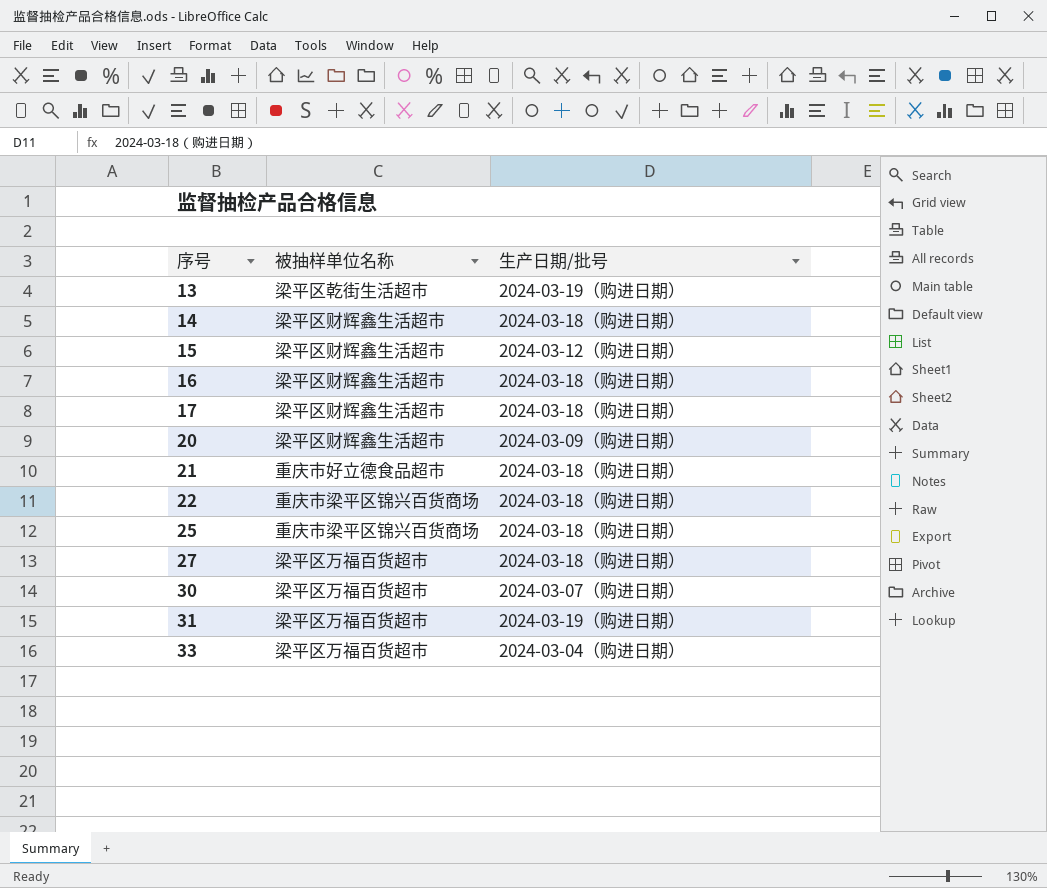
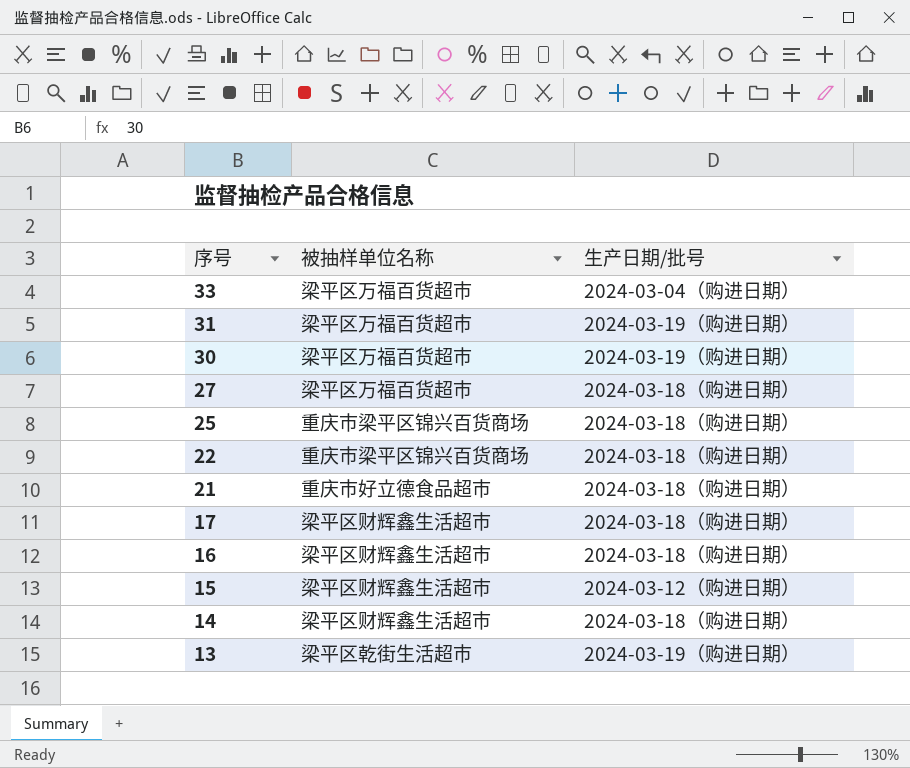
row order: 序号 ascending -> 序号 descending
row 20: 梁平区财辉鑫生活超市 | 2024-03-09（购进日期） -> none
30 | 生产日期/批号: 2024-03-07（购进日期） -> 2024-03-19（购进日期）

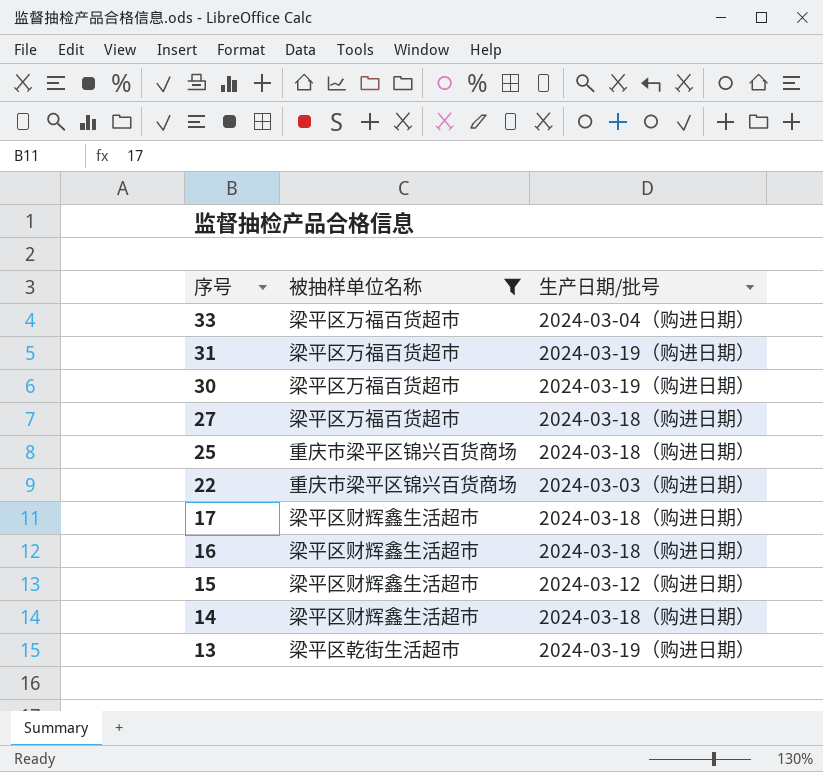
filter: none -> 被抽样单位名称 != 重庆市好立德食品超市
22 | 生产日期/批号: 2024-03-18（购进日期） -> 2024-03-03（购进日期）

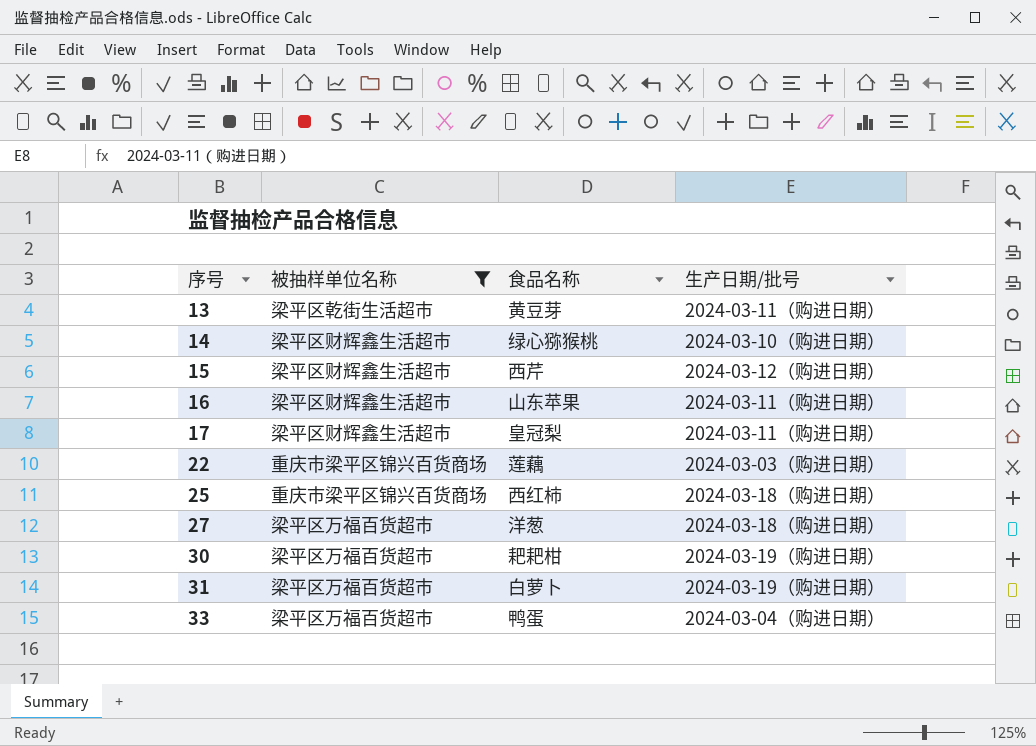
row order: 序号 descending -> 序号 ascending
column 食品名称 | position: none -> 3
13 | 生产日期/批号: 2024-03-19（购进日期） -> 2024-03-11（购进日期）
14 | 生产日期/批号: 2024-03-18（购进日期） -> 2024-03-10（购进日期）
16 | 生产日期/批号: 2024-03-18（购进日期） -> 2024-03-11（购进日期）
17 | 生产日期/批号: 2024-03-18（购进日期） -> 2024-03-11（购进日期）

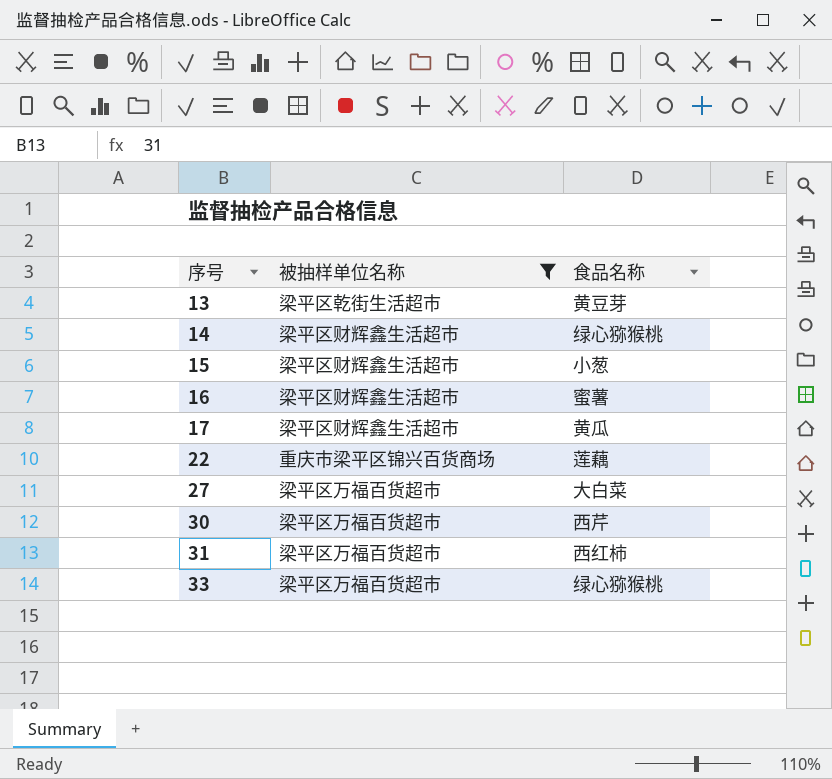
column 生产日期/批号 | position: 4 -> none
row 25: 重庆市梁平区锦兴百货商场 | 西红柿 | 2024-03-18（购进日期） -> none
15 | 食品名称: 西芹 -> 小葱
16 | 食品名称: 山东苹果 -> 蜜薯
17 | 食品名称: 皇冠梨 -> 黄瓜
27 | 食品名称: 洋葱 -> 大白菜
30 | 食品名称: 耙耙柑 -> 西芹
31 | 食品名称: 白萝卜 -> 西红柿
33 | 食品名称: 鸭蛋 -> 绿心猕猴桃

